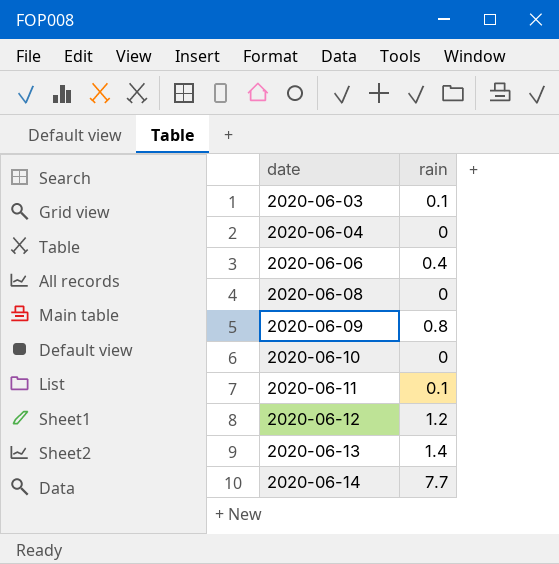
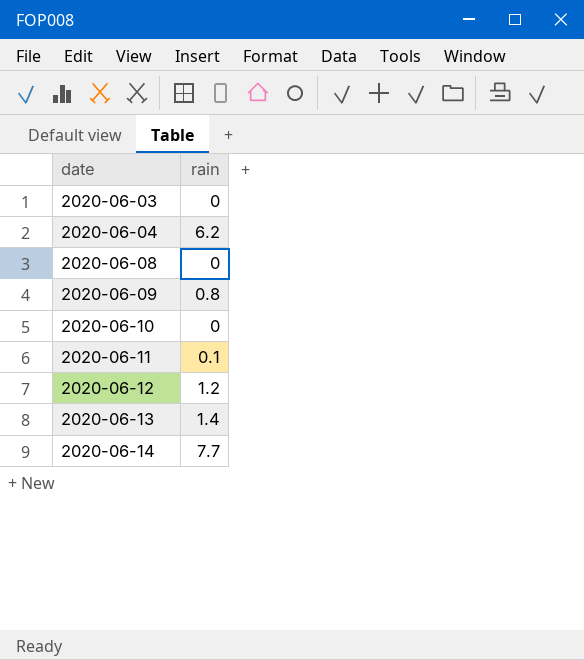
row 2020-06-06: 0.4 -> none
2020-06-03 | rain: 0.1 -> 0
2020-06-04 | rain: 0 -> 6.2

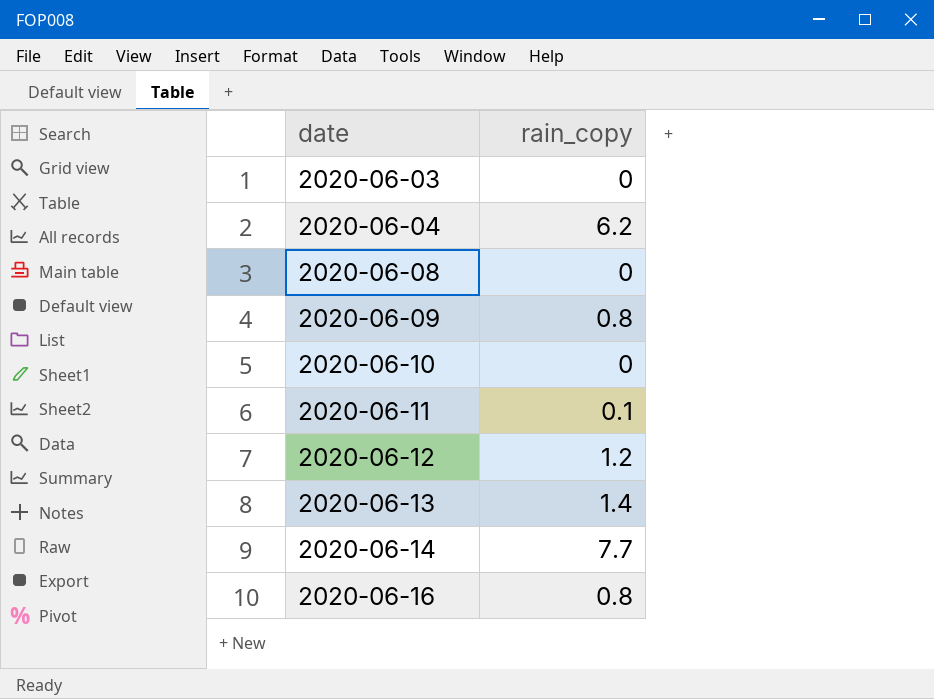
column name: rain -> rain_copy
row 2020-06-16: none -> 0.8

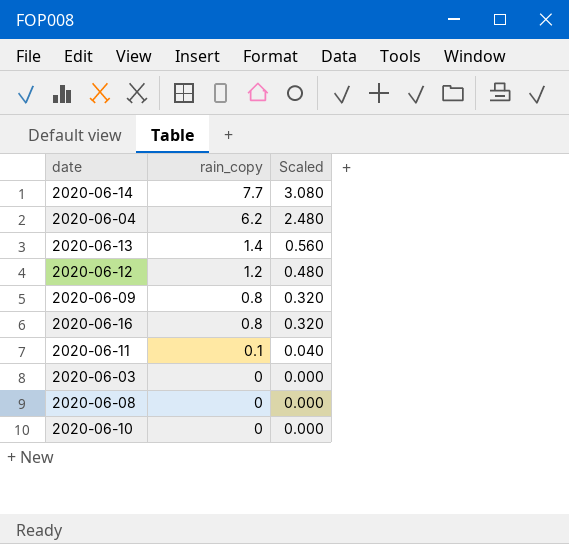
row order: date ascending -> rain_copy descending
column Scaled | formula: none -> [rain_copy] * 0.4

